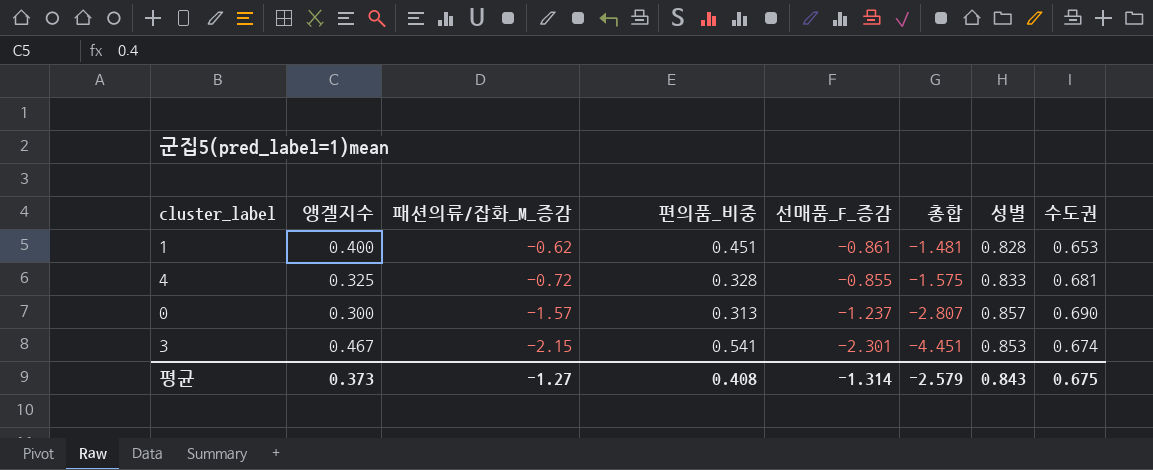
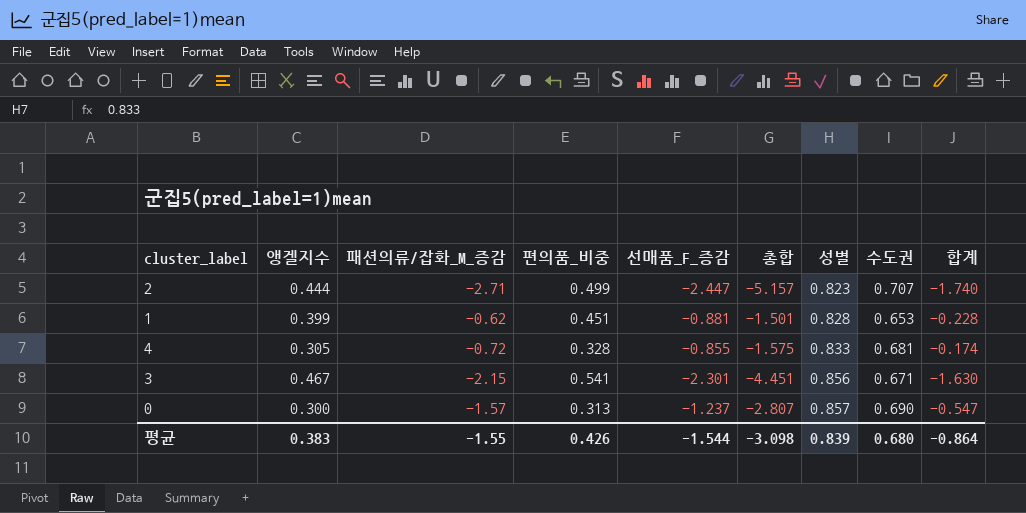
row order: 패션의류/잡화_M_증감 descending -> 성별 ascending
column 합계 | formula: none -> [선매품_F_증감] + [수도권]
row 2: none -> 0.444 | -2.71 | 0.499 | -2.447 | -5.157 | 0.823 | 0.707 | -1.740
1 | 앵겔지수: 0.400 -> 0.399
1 | 선매품_F_증감: -0.861 -> -0.881
1 | 총합: -1.481 -> -1.501
4 | 앵겔지수: 0.325 -> 0.305
3 | 성별: 0.853 -> 0.856
3 | 수도권: 0.674 -> 0.671
평균 | 앵겔지수: 0.373 -> 0.383
평균 | 패션의류/잡화_M_증감: -1.27 -> -1.55
평균 | 편의품_비중: 0.408 -> 0.426
평균 | 선매품_F_증감: -1.314 -> -1.544
평균 | 총합: -2.579 -> -3.098
평균 | 성별: 0.843 -> 0.839
평균 | 수도권: 0.675 -> 0.680

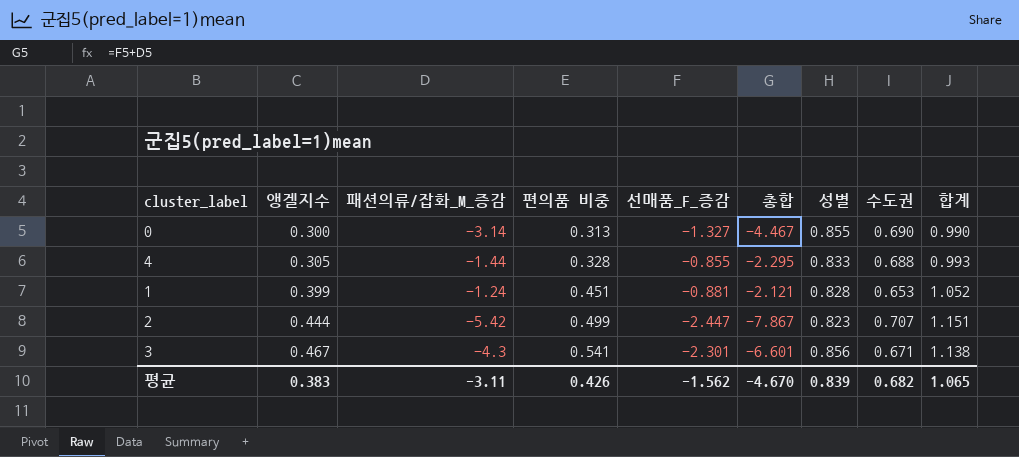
row order: 성별 ascending -> 앵겔지수 ascending
column name: 편의품_비중 -> 편의품 비중
column 합계 | formula: [선매품_F_증감] + [수도권] -> [앵겔지수] + [수도권]
0 | 패션의류/잡화_M_증감: -1.57 -> -3.14
0 | 선매품_F_증감: -1.237 -> -1.327
0 | 총합: -2.807 -> -4.467
0 | 성별: 0.857 -> 0.855
4 | 패션의류/잡화_M_증감: -0.72 -> -1.44
4 | 총합: -1.575 -> -2.295
4 | 수도권: 0.681 -> 0.688
1 | 패션의류/잡화_M_증감: -0.62 -> -1.24
1 | 총합: -1.501 -> -2.121
2 | 패션의류/잡화_M_증감: -2.71 -> -5.42
2 | 총합: -5.157 -> -7.867
3 | 패션의류/잡화_M_증감: -2.15 -> -4.3
3 | 총합: -4.451 -> -6.601
평균 | 패션의류/잡화_M_증감: -1.55 -> -3.11
평균 | 선매품_F_증감: -1.544 -> -1.562
평균 | 총합: -3.098 -> -4.670
평균 | 수도권: 0.680 -> 0.682
평균 | 합계: -0.864 -> 1.065

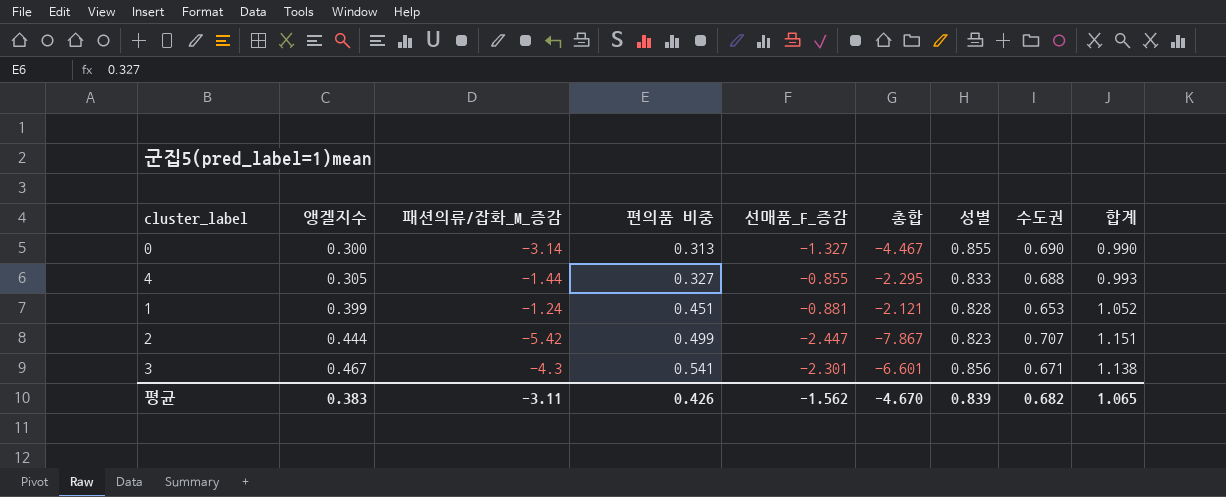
4 | 편의품 비중: 0.328 -> 0.327

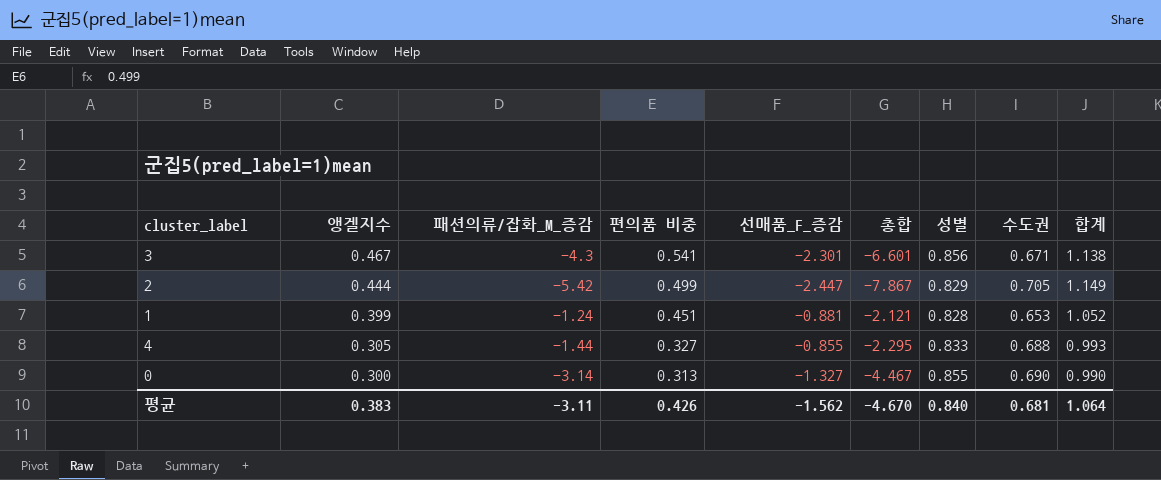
row order: 앵겔지수 ascending -> 앵겔지수 descending
2 | 성별: 0.823 -> 0.829
2 | 수도권: 0.707 -> 0.705
2 | 합계: 1.151 -> 1.149
평균 | 성별: 0.839 -> 0.840
평균 | 수도권: 0.682 -> 0.681
평균 | 합계: 1.065 -> 1.064

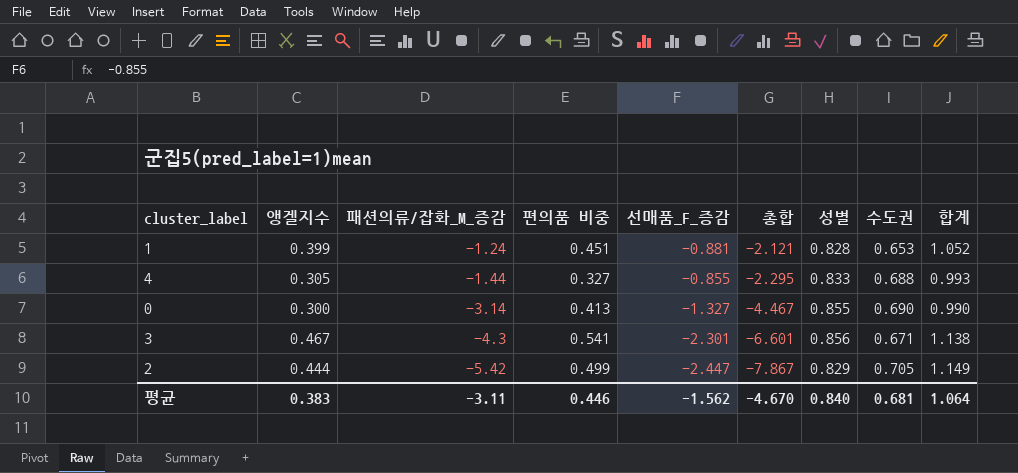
row order: 앵겔지수 descending -> 패션의류/잡화_M_증감 descending
0 | 편의품 비중: 0.313 -> 0.413
평균 | 편의품 비중: 0.426 -> 0.446

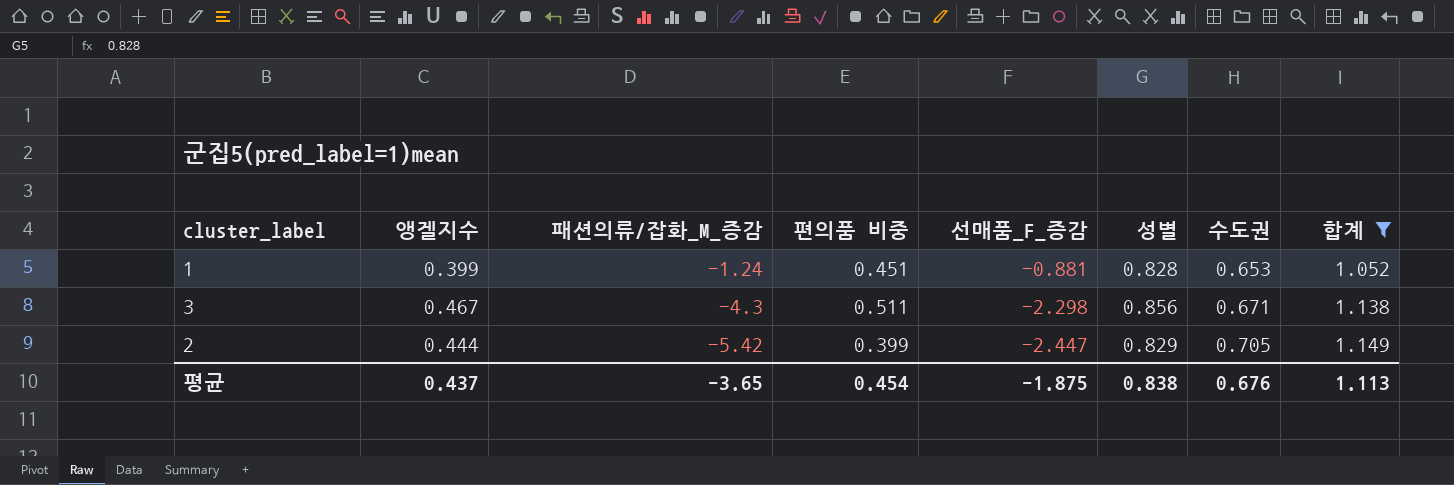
filter: none -> 합계 >= 1.052
column 총합 | formula: [패션의류/잡화_M_증감] + [선매품_F_증감] -> none
3 | 편의품 비중: 0.541 -> 0.511
3 | 선매품_F_증감: -2.301 -> -2.298
2 | 편의품 비중: 0.499 -> 0.399
평균 | 앵겔지수: 0.383 -> 0.437
평균 | 패션의류/잡화_M_증감: -3.11 -> -3.65
평균 | 편의품 비중: 0.446 -> 0.454
평균 | 선매품_F_증감: -1.562 -> -1.875
평균 | 성별: 0.840 -> 0.838
평균 | 수도권: 0.681 -> 0.676
평균 | 합계: 1.064 -> 1.113

